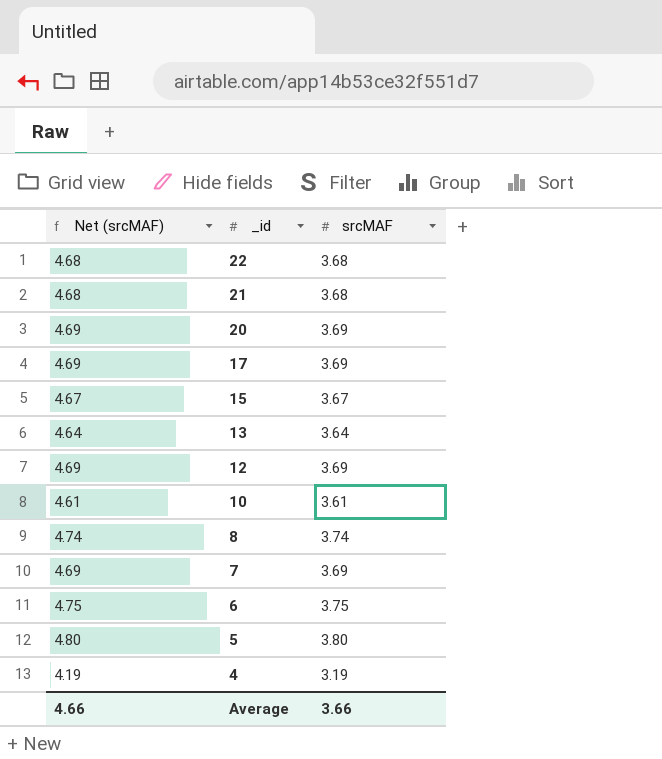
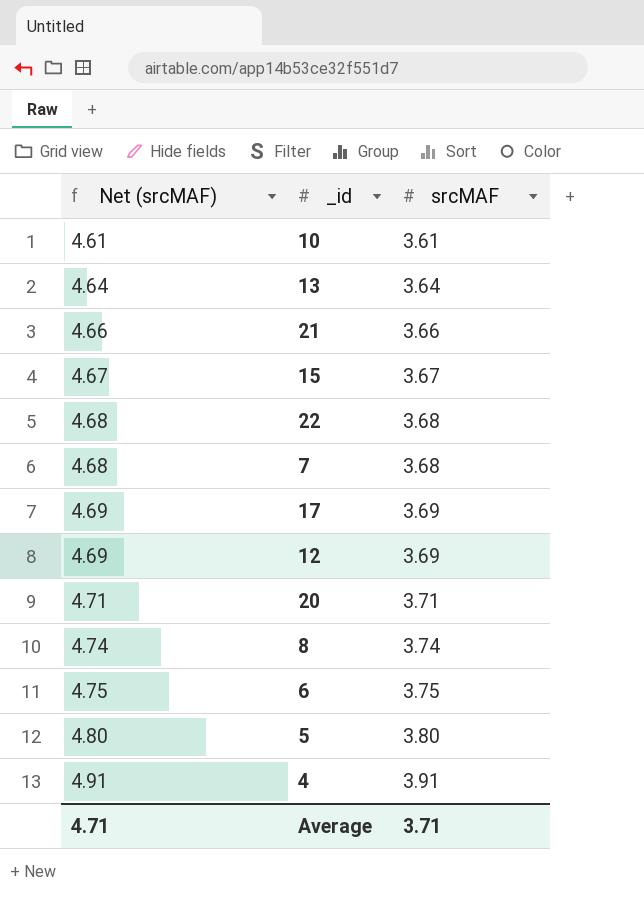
row order: _id descending -> Net (srcMAF) ascending
21 | Net (srcMAF): 4.68 -> 4.66
21 | srcMAF: 3.68 -> 3.66
7 | Net (srcMAF): 4.69 -> 4.68
7 | srcMAF: 3.69 -> 3.68
20 | Net (srcMAF): 4.69 -> 4.71
20 | srcMAF: 3.69 -> 3.71
4 | Net (srcMAF): 4.19 -> 4.91
4 | srcMAF: 3.19 -> 3.91
Average | Net (srcMAF): 4.66 -> 4.71
Average | srcMAF: 3.66 -> 3.71

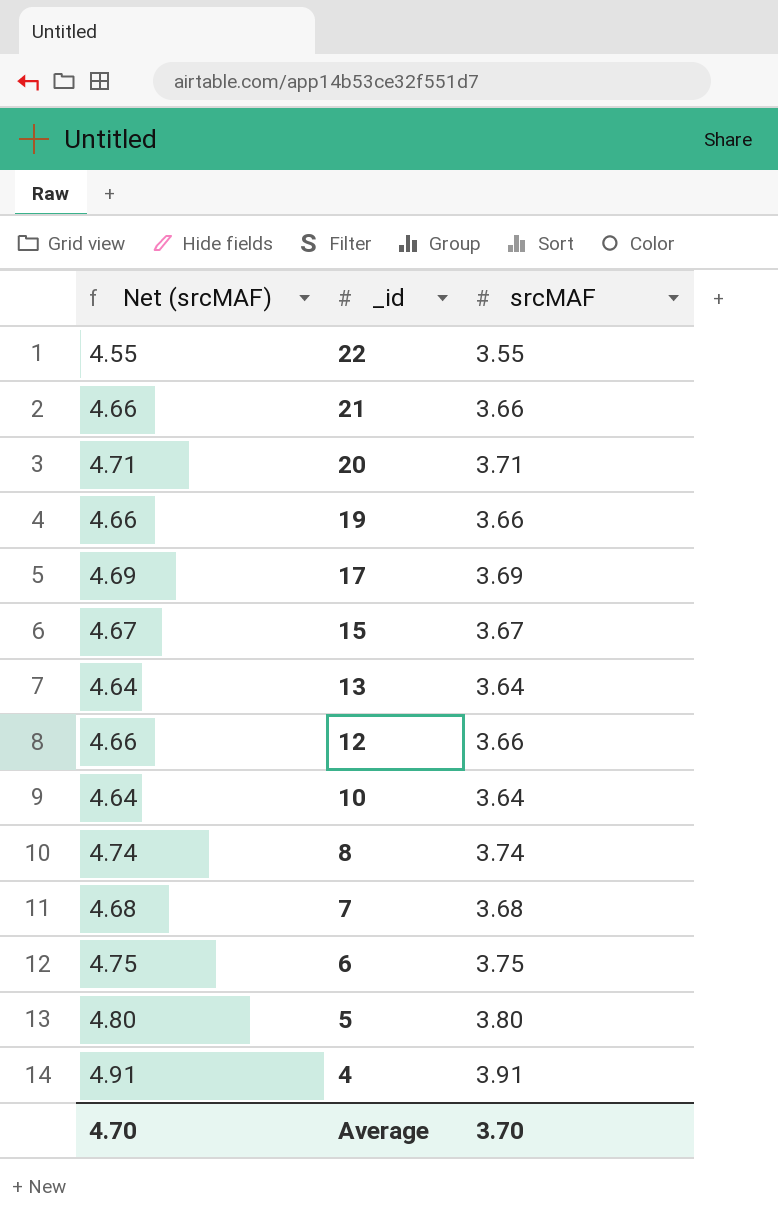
row order: Net (srcMAF) ascending -> _id descending
22 | Net (srcMAF): 4.68 -> 4.55
22 | srcMAF: 3.68 -> 3.55
row 19: none -> 4.66 | 3.66
12 | Net (srcMAF): 4.69 -> 4.66
12 | srcMAF: 3.69 -> 3.66
10 | Net (srcMAF): 4.61 -> 4.64
10 | srcMAF: 3.61 -> 3.64
Average | Net (srcMAF): 4.71 -> 4.70
Average | srcMAF: 3.71 -> 3.70

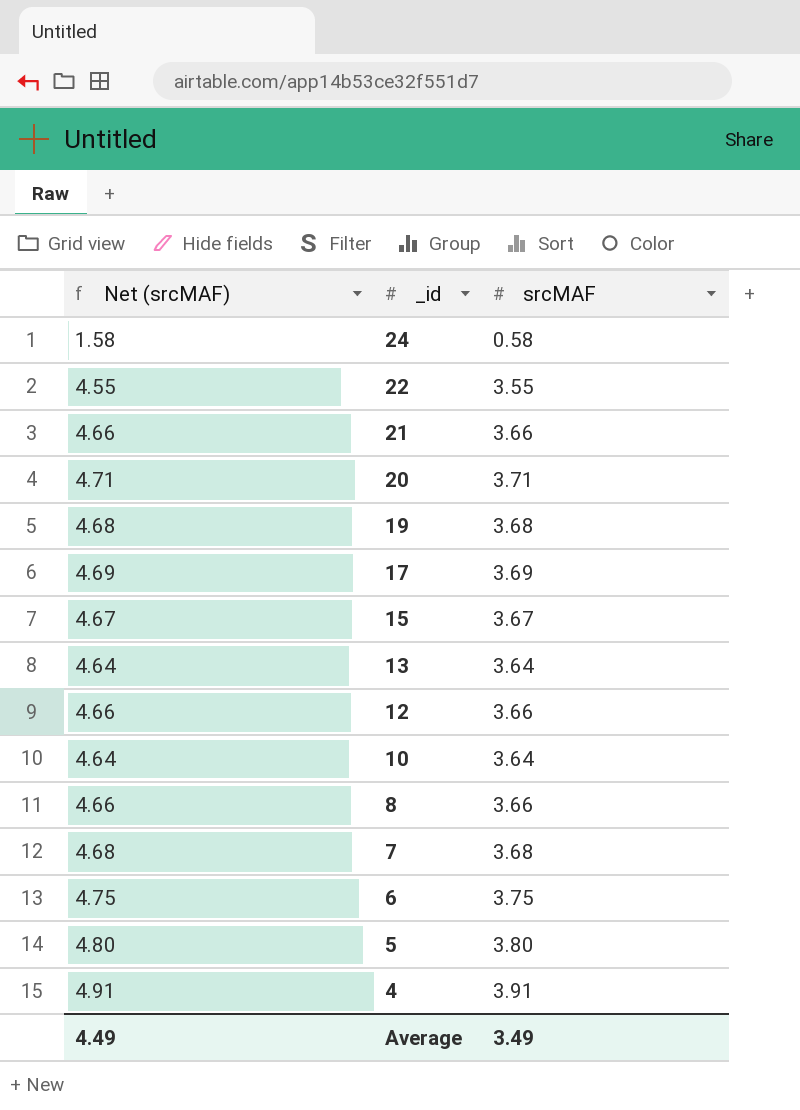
row 24: none -> 1.58 | 0.58
19 | Net (srcMAF): 4.66 -> 4.68
19 | srcMAF: 3.66 -> 3.68
8 | Net (srcMAF): 4.74 -> 4.66
8 | srcMAF: 3.74 -> 3.66
Average | Net (srcMAF): 4.70 -> 4.49
Average | srcMAF: 3.70 -> 3.49

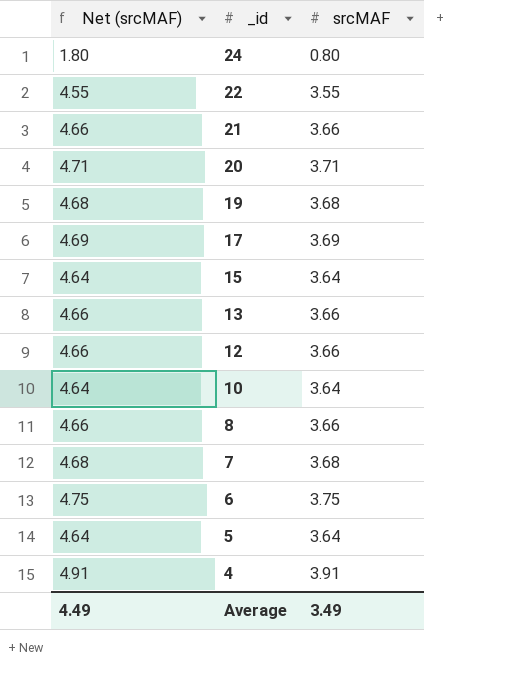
24 | Net (srcMAF): 1.58 -> 1.80
24 | srcMAF: 0.58 -> 0.80
15 | Net (srcMAF): 4.67 -> 4.64
15 | srcMAF: 3.67 -> 3.64
13 | Net (srcMAF): 4.64 -> 4.66
13 | srcMAF: 3.64 -> 3.66
5 | Net (srcMAF): 4.80 -> 4.64
5 | srcMAF: 3.80 -> 3.64

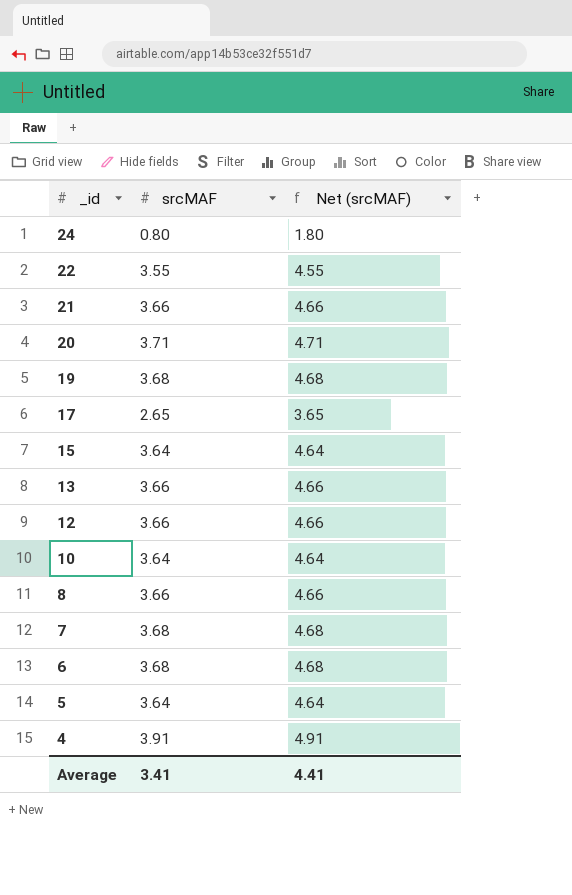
column Net (srcMAF) | position: 1 -> 3
17 | srcMAF: 3.69 -> 2.65
17 | Net (srcMAF): 4.69 -> 3.65
6 | srcMAF: 3.75 -> 3.68
6 | Net (srcMAF): 4.75 -> 4.68
Average | srcMAF: 3.49 -> 3.41
Average | Net (srcMAF): 4.49 -> 4.41

